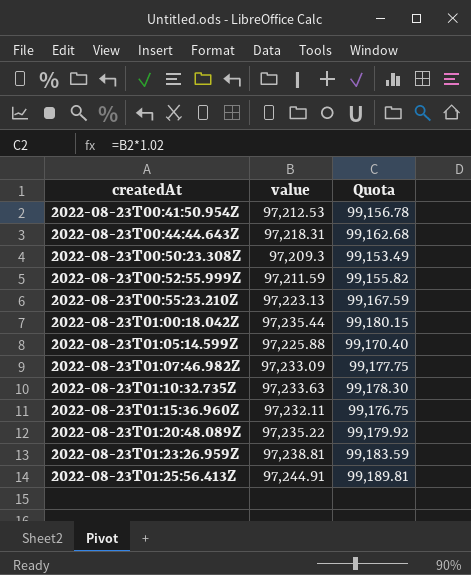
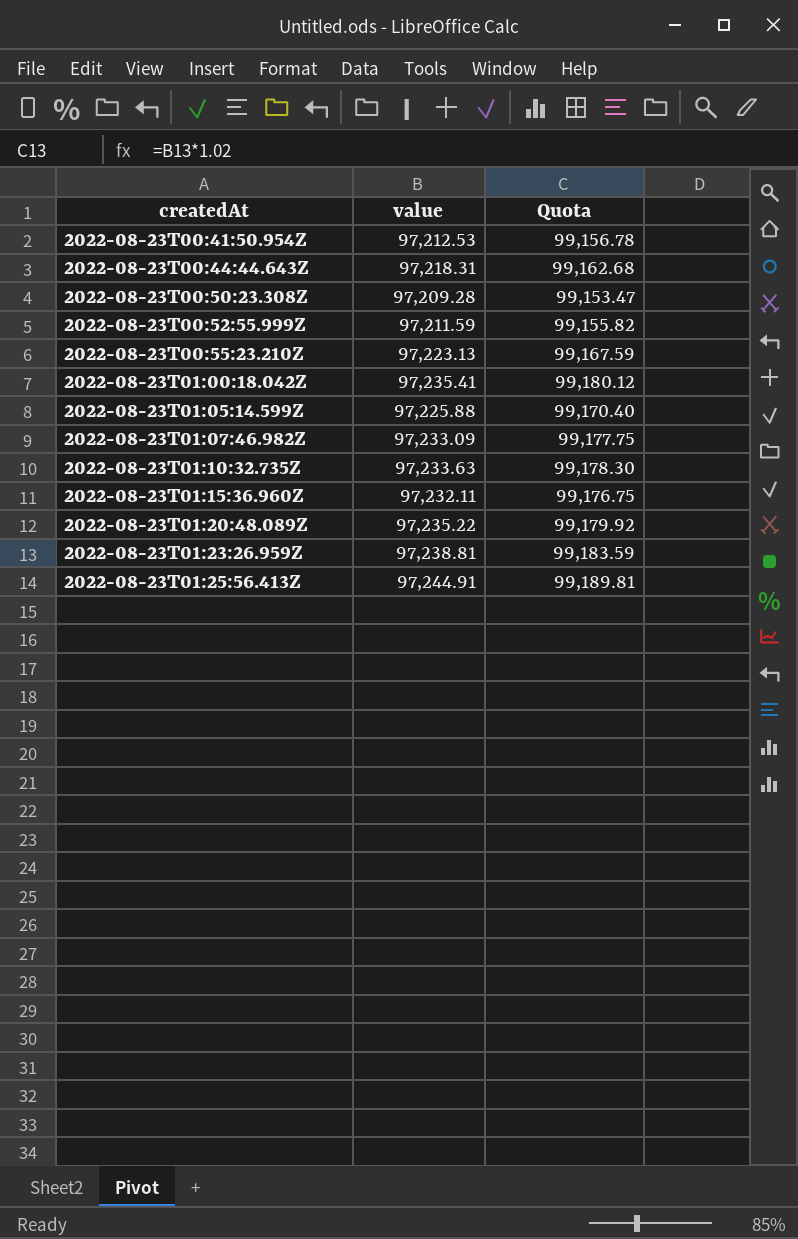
2022-08-23T00:50:23.308Z | value: 97,209.3 -> 97,209.28
2022-08-23T00:50:23.308Z | Quota: 99,153.49 -> 99,153.47
2022-08-23T01:00:18.042Z | value: 97,235.44 -> 97,235.41
2022-08-23T01:00:18.042Z | Quota: 99,180.15 -> 99,180.12

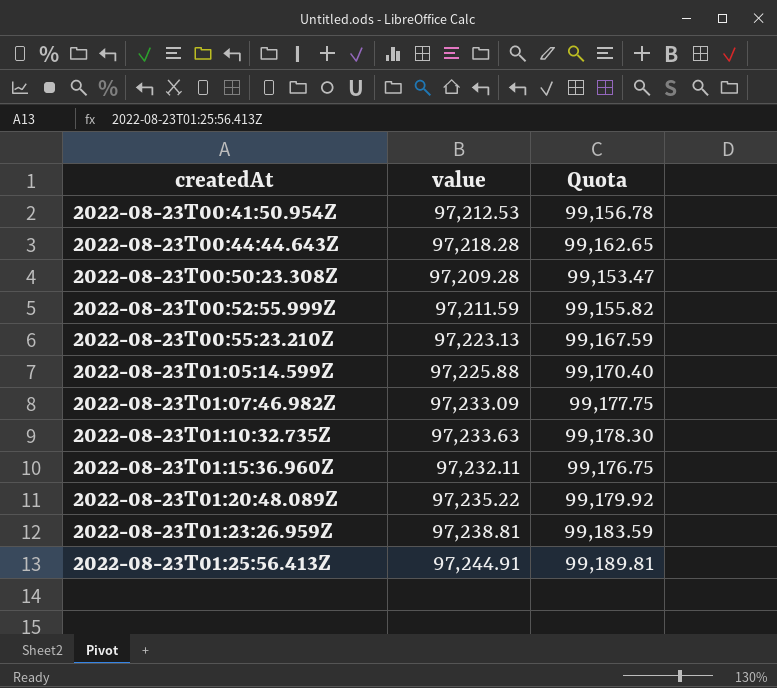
row 2022-08-23T01:00:18.042Z: 97,235.41 | 99,180.12 -> none
2022-08-23T00:44:44.643Z | value: 97,218.31 -> 97,218.28
2022-08-23T00:44:44.643Z | Quota: 99,162.68 -> 99,162.65

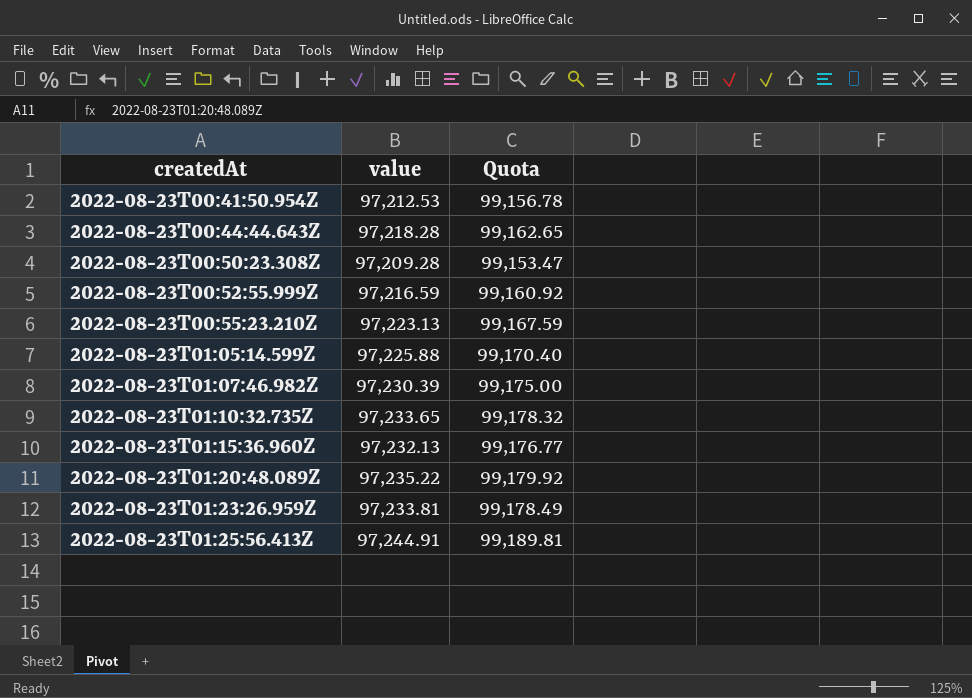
2022-08-23T00:52:55.999Z | value: 97,211.59 -> 97,216.59
2022-08-23T00:52:55.999Z | Quota: 99,155.82 -> 99,160.92
2022-08-23T01:07:46.982Z | value: 97,233.09 -> 97,230.39
2022-08-23T01:07:46.982Z | Quota: 99,177.75 -> 99,175.00
2022-08-23T01:10:32.735Z | value: 97,233.63 -> 97,233.65
2022-08-23T01:10:32.735Z | Quota: 99,178.30 -> 99,178.32
2022-08-23T01:15:36.960Z | value: 97,232.11 -> 97,232.13
2022-08-23T01:15:36.960Z | Quota: 99,176.75 -> 99,176.77
2022-08-23T01:23:26.959Z | value: 97,238.81 -> 97,233.81
2022-08-23T01:23:26.959Z | Quota: 99,183.59 -> 99,178.49

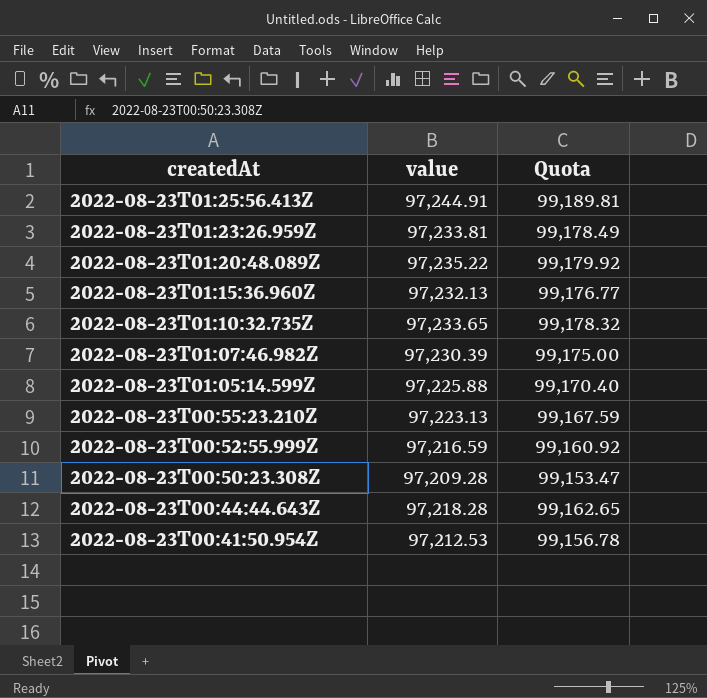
row order: createdAt ascending -> createdAt descending

